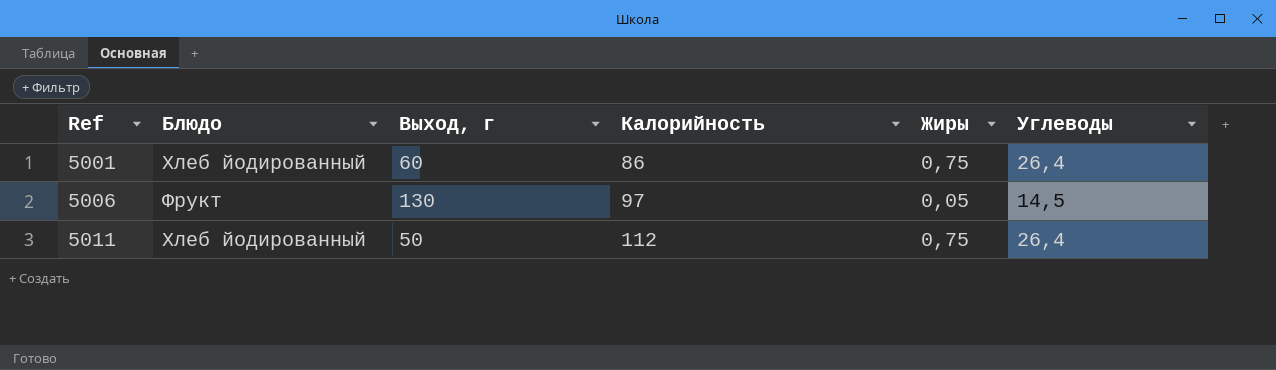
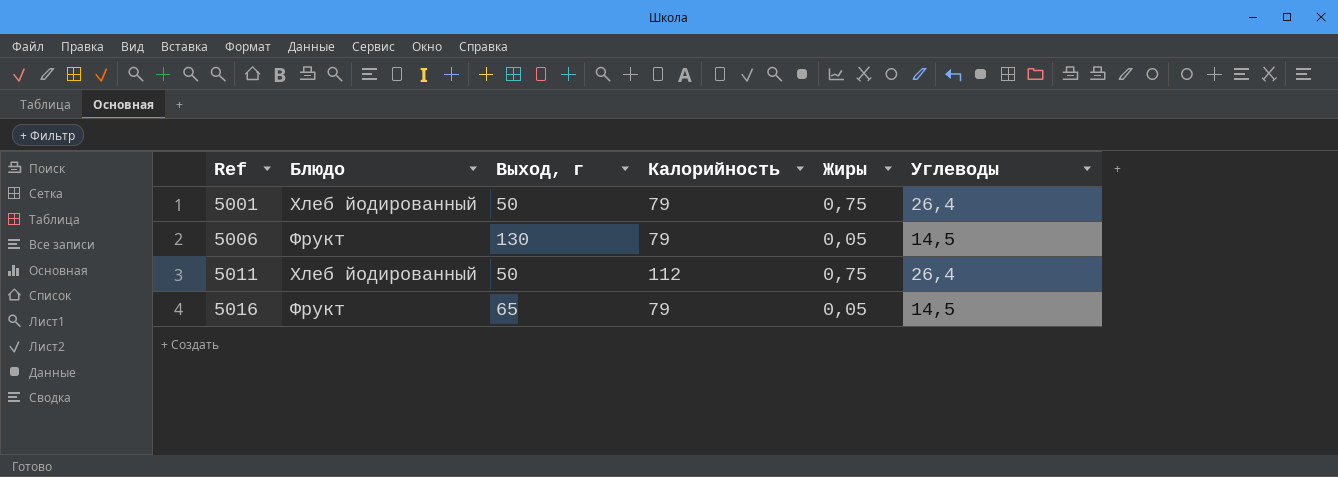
5001 | Выход, г: 60 -> 50
5001 | Калорийность: 86 -> 79
5006 | Калорийность: 97 -> 79
row 5016: none -> Фрукт | 65 | 79 | 0,05 | 14,5

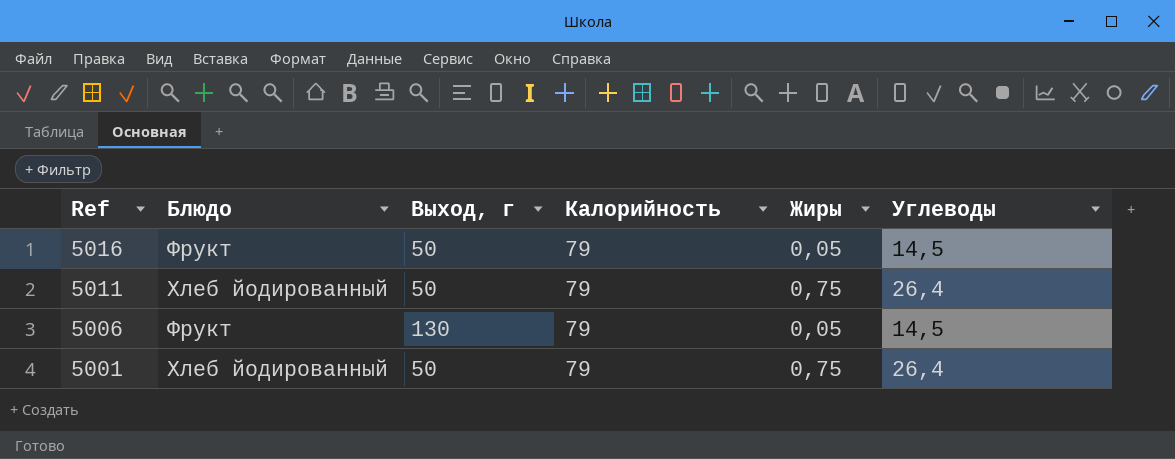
row order: Ref ascending -> Ref descending
5016 | Выход, г: 65 -> 50
5011 | Калорийность: 112 -> 79

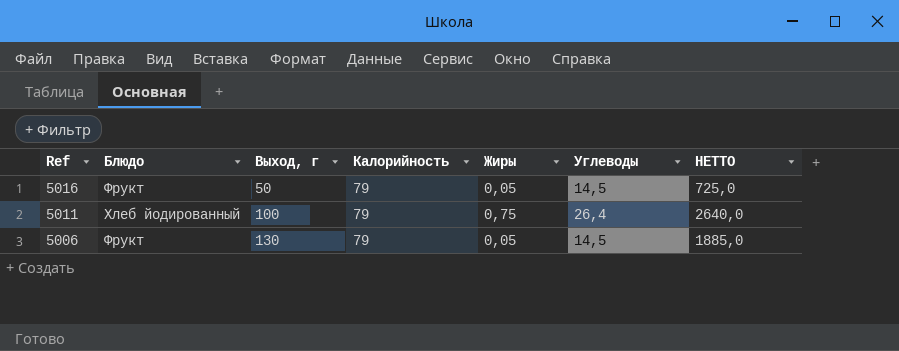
column НЕТТО | formula: none -> [Выход, г] * [Углеводы]
row 5001: Хлеб йодированный | 50 | 79 | 0,75 | 26,4 -> none
5011 | Выход, г: 50 -> 100

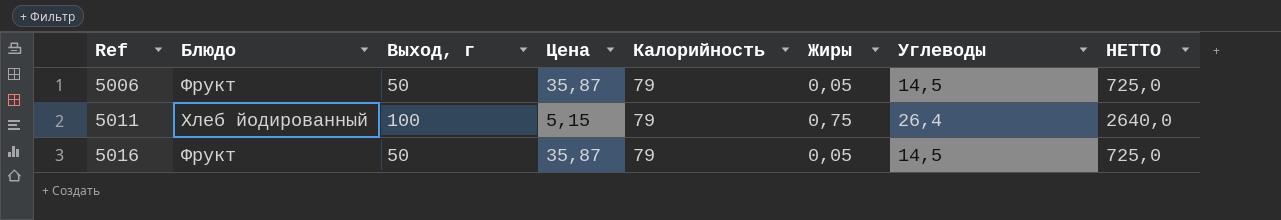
row order: Ref descending -> Ref ascending
column Цена | position: none -> 4
5006 | Выход, г: 130 -> 50
5006 | НЕТТО: 1885,0 -> 725,0

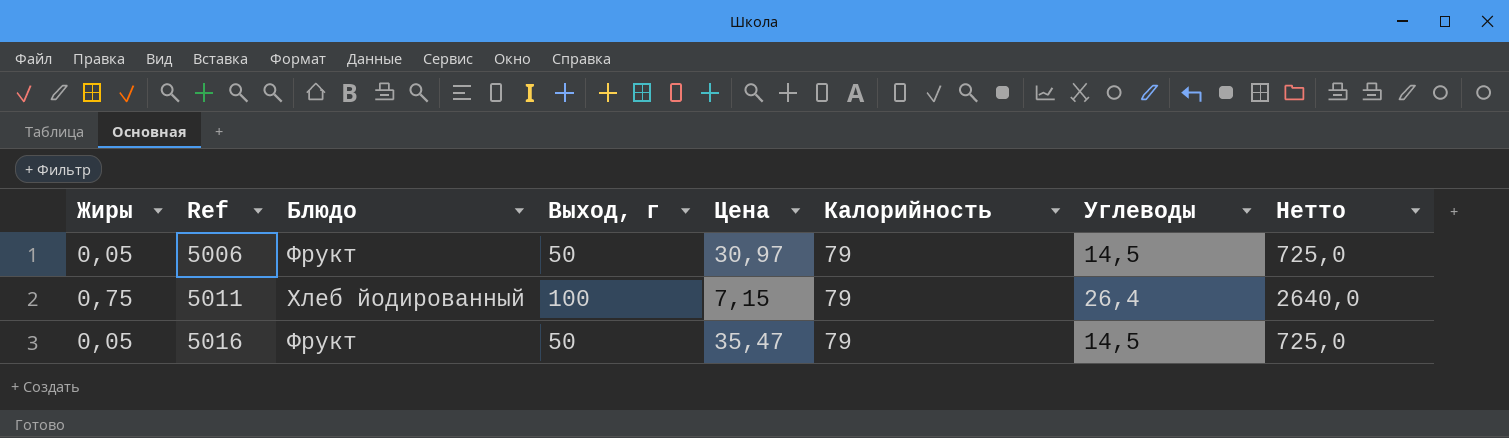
column Жиры | position: 6 -> 1
column name: НЕТТО -> Нетто
5006 | Цена: 35,87 -> 30,97
5011 | Цена: 5,15 -> 7,15
5016 | Цена: 35,87 -> 35,47

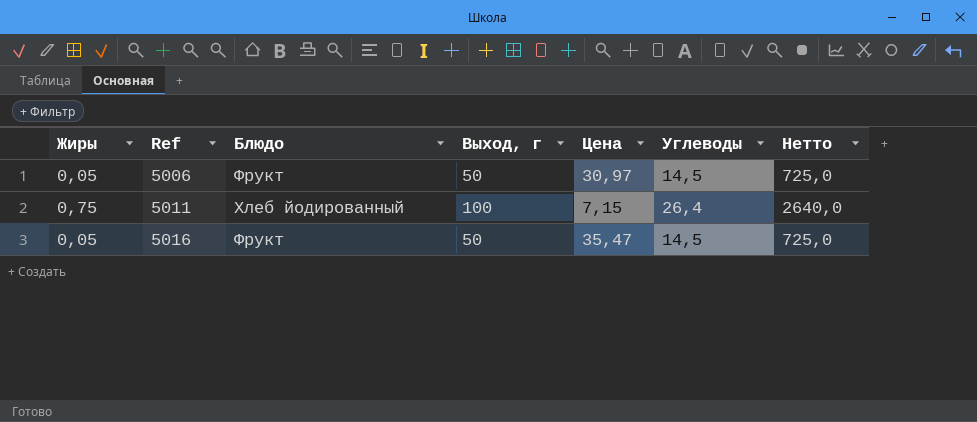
column Калорийность | position: 6 -> none

